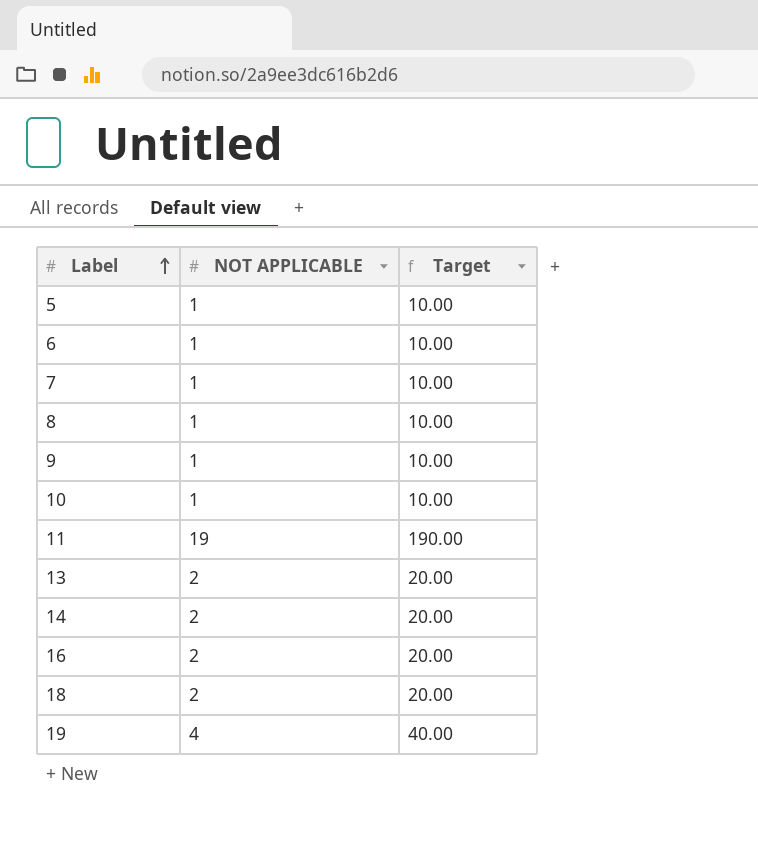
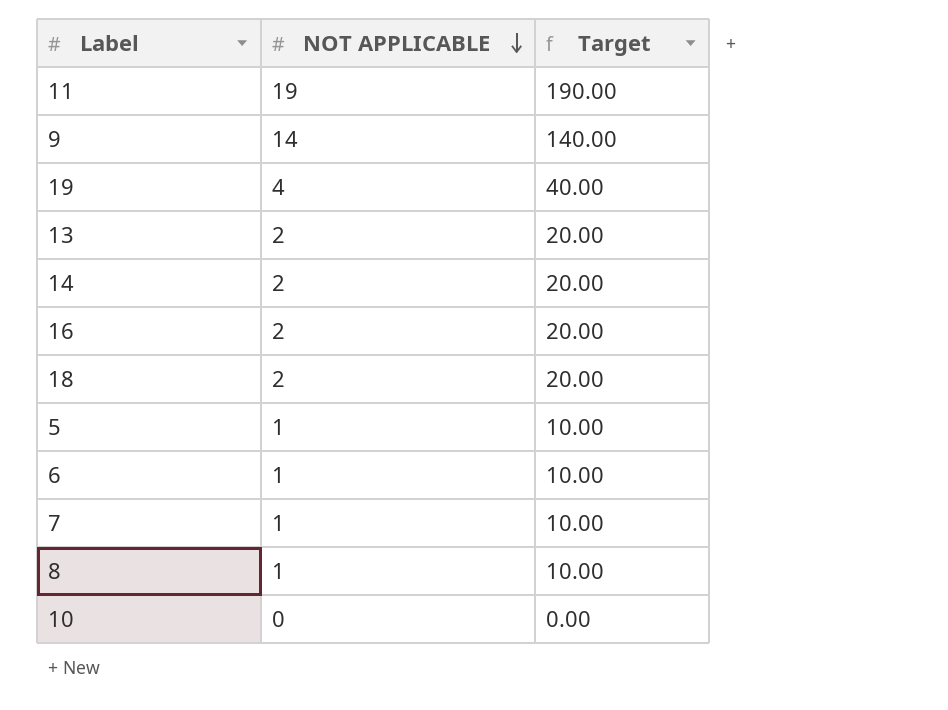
row order: Label ascending -> NOT APPLICABLE descending
9 | NOT APPLICABLE: 1 -> 14
9 | Target: 10.00 -> 140.00
10 | NOT APPLICABLE: 1 -> 0
10 | Target: 10.00 -> 0.00

